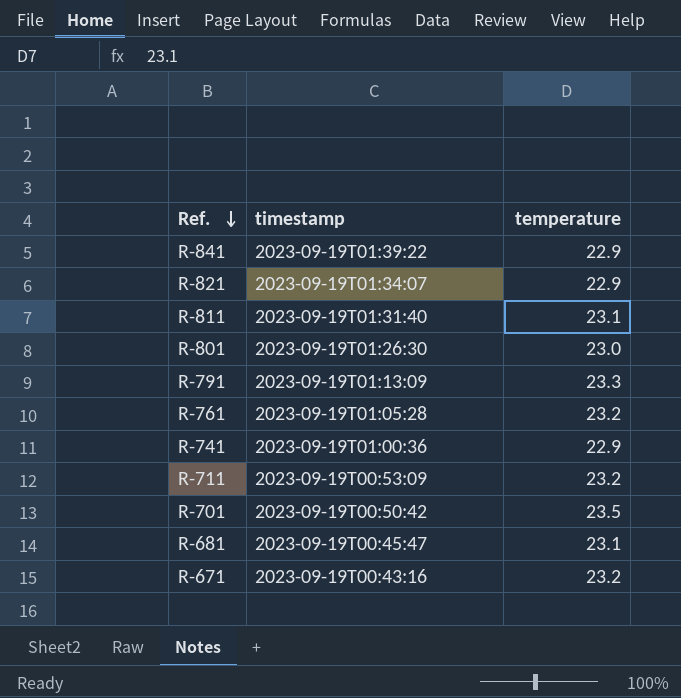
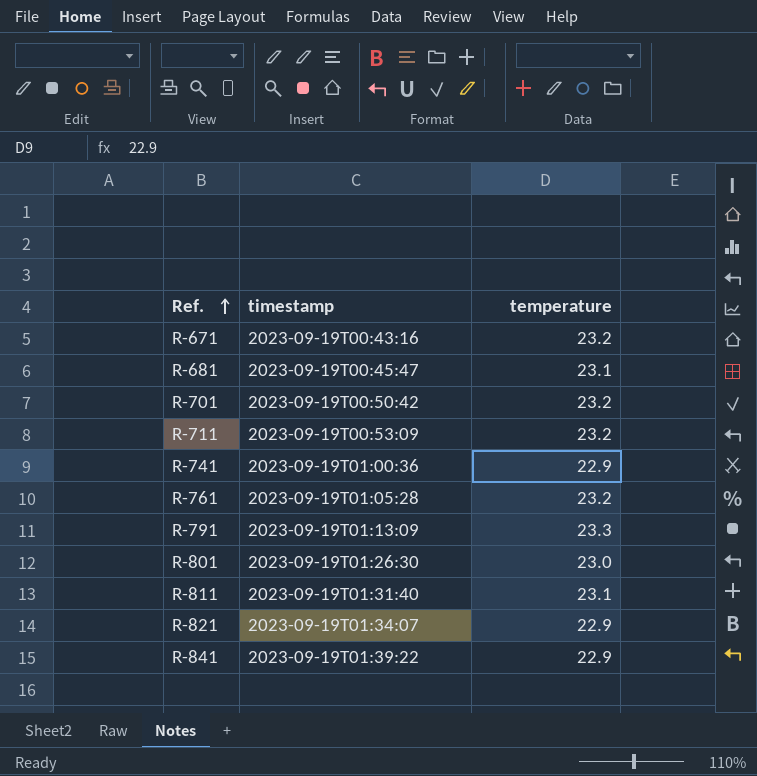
row order: Ref. descending -> Ref. ascending
R-701 | temperature: 23.5 -> 23.2

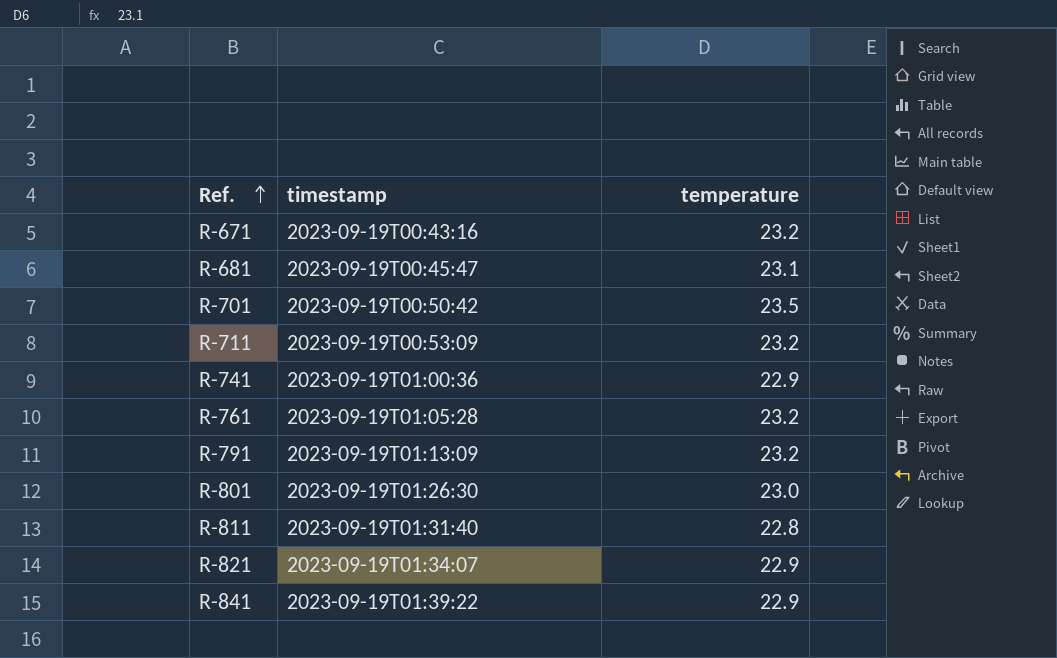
R-701 | temperature: 23.2 -> 23.5
R-791 | temperature: 23.3 -> 23.2
R-811 | temperature: 23.1 -> 22.8

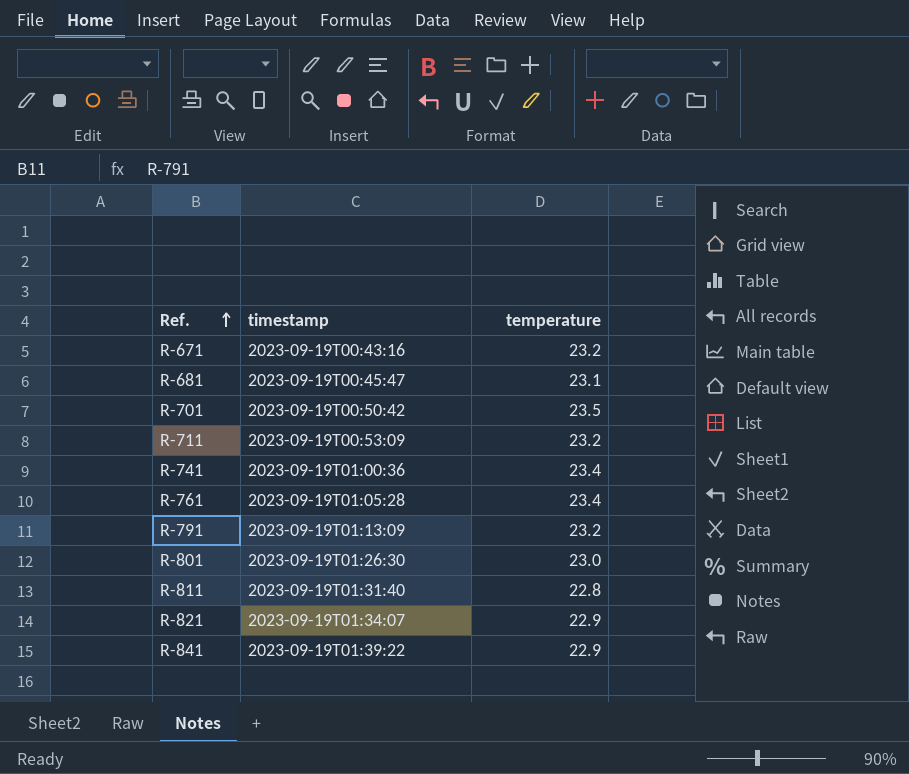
R-741 | temperature: 22.9 -> 23.4
R-761 | temperature: 23.2 -> 23.4

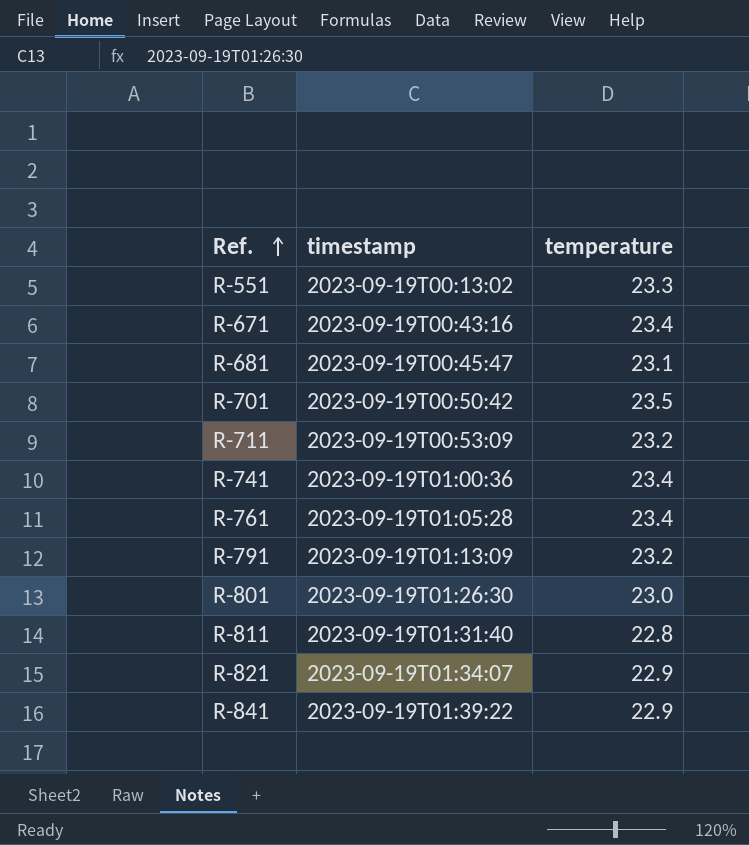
row R-551: none -> 2023-09-19T00:13:02 | 23.3
R-671 | temperature: 23.2 -> 23.4

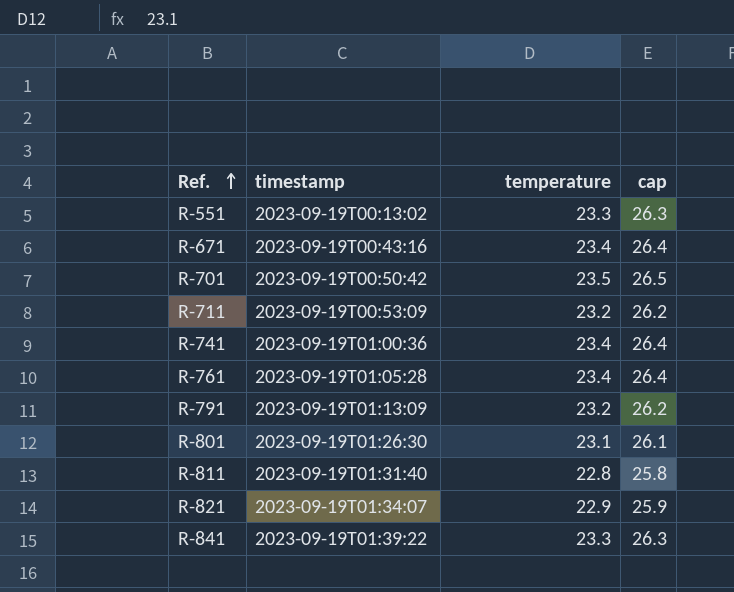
column cap | formula: none -> [temperature] + 3
row R-681: 2023-09-19T00:45:47 | 23.1 -> none
R-801 | temperature: 23.0 -> 23.1
R-841 | temperature: 22.9 -> 23.3

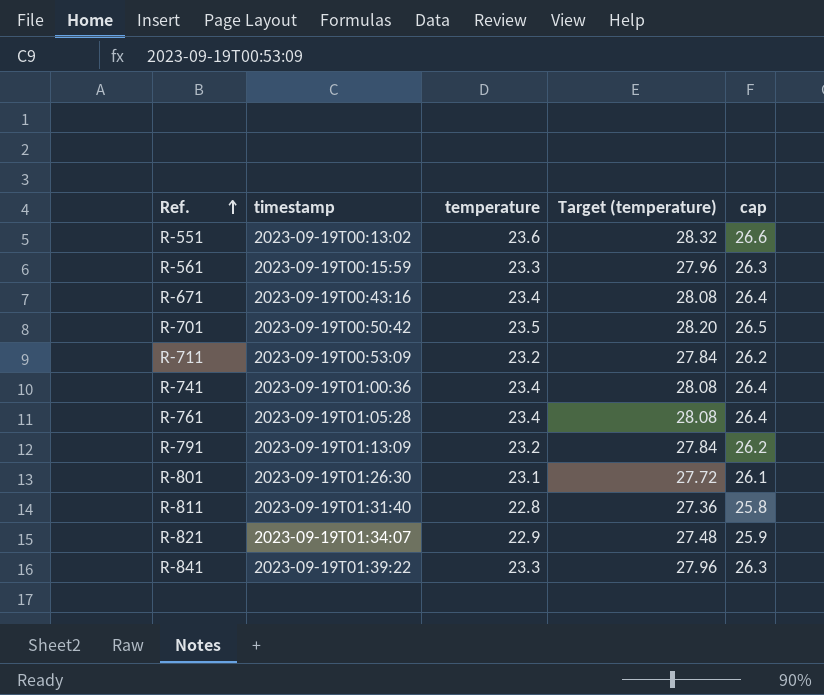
column Target (temperature) | formula: none -> [temperature] * 1.2
R-551 | temperature: 23.3 -> 23.6
R-551 | cap: 26.3 -> 26.6
row R-561: none -> 2023-09-19T00:15:59 | 23.3 | 27.96 | 26.3

